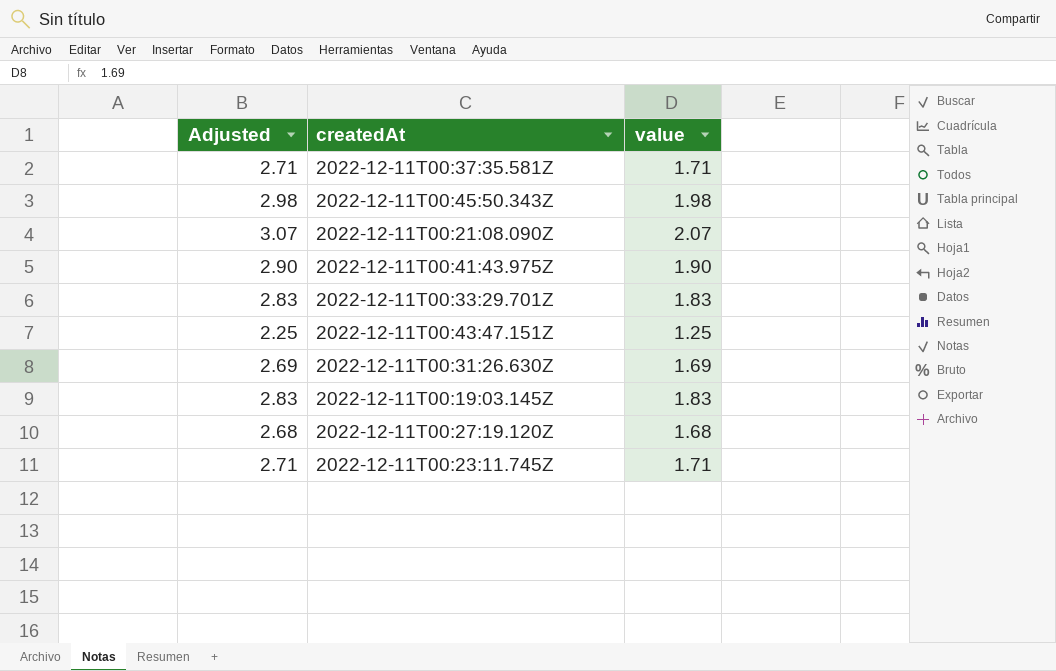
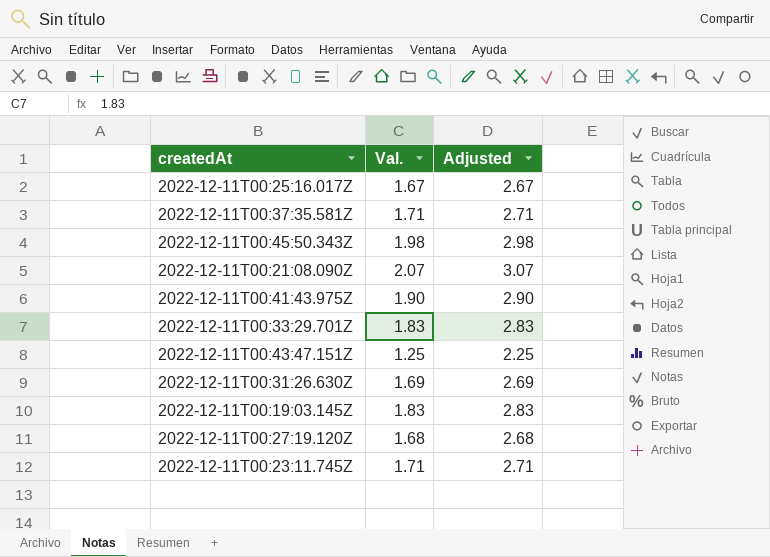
column name: value -> Val.
column Adjusted | position: 1 -> 3
row 2022-12-11T00:25:16.017Z: none -> 1.67 | 2.67

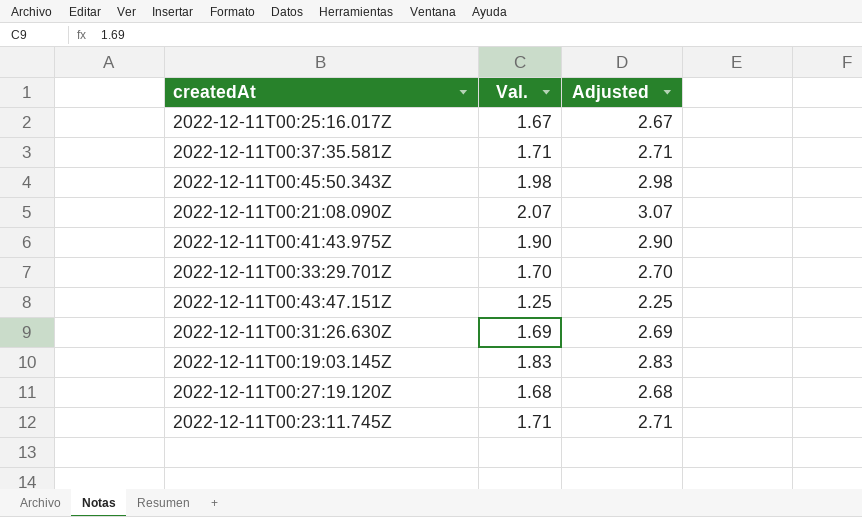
2022-12-11T00:33:29.701Z | Val.: 1.83 -> 1.70
2022-12-11T00:33:29.701Z | Adjusted: 2.83 -> 2.70

